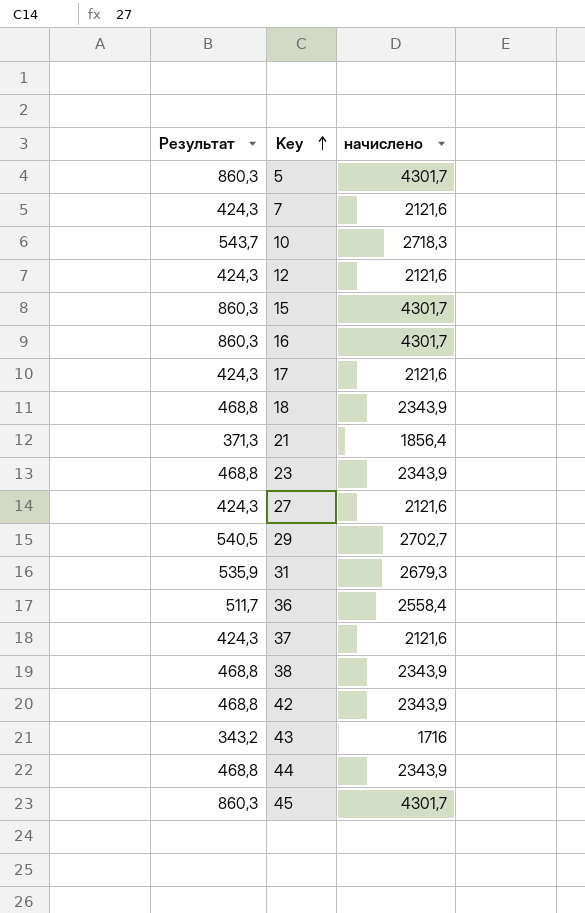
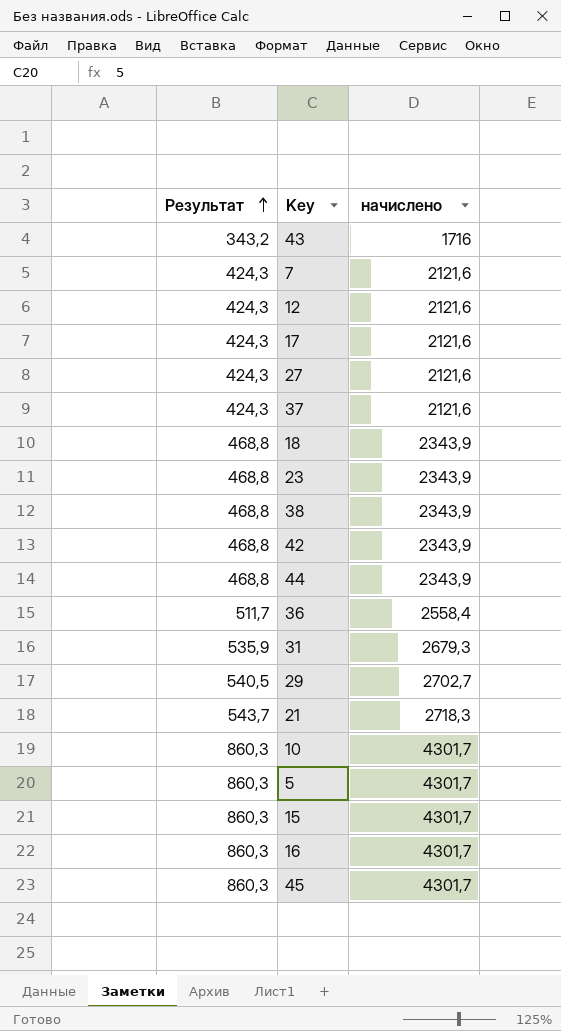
row order: Key ascending -> Результат ascending
21 | Результат: 371,3 -> 543,7
21 | начислено: 1856,4 -> 2718,3
10 | Результат: 543,7 -> 860,3
10 | начислено: 2718,3 -> 4301,7

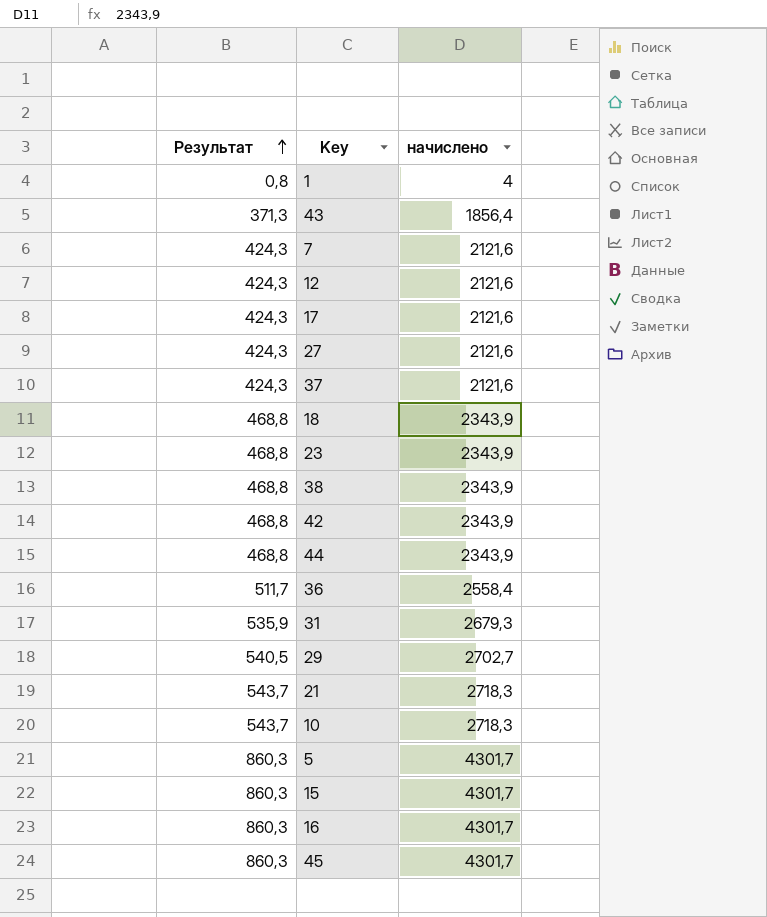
row 1: none -> 0,8 | 4
43 | Результат: 343,2 -> 371,3
43 | начислено: 1716 -> 1856,4
10 | Результат: 860,3 -> 543,7
10 | начислено: 4301,7 -> 2718,3

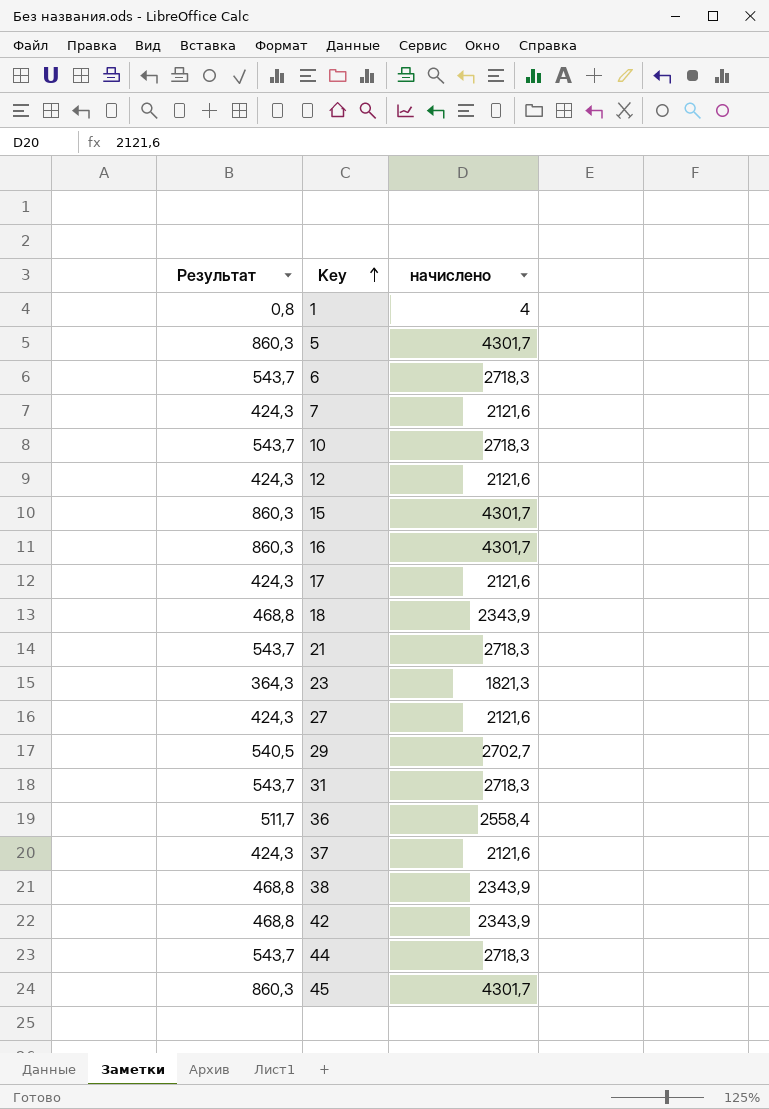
row order: Результат ascending -> Key ascending
row 43: 371,3 | 1856,4 -> none
row 6: none -> 543,7 | 2718,3
23 | Результат: 468,8 -> 364,3
23 | начислено: 2343,9 -> 1821,3
31 | Результат: 535,9 -> 543,7
31 | начислено: 2679,3 -> 2718,3
44 | Результат: 468,8 -> 543,7
44 | начислено: 2343,9 -> 2718,3

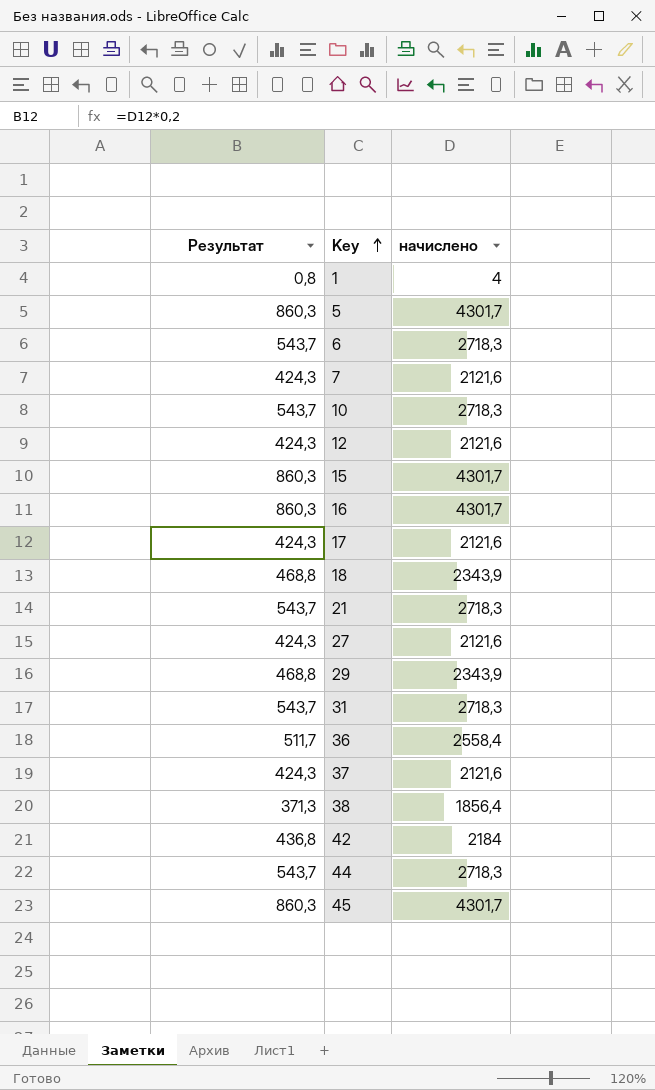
row 23: 364,3 | 1821,3 -> none
29 | Результат: 540,5 -> 468,8
29 | начислено: 2702,7 -> 2343,9
38 | Результат: 468,8 -> 371,3
38 | начислено: 2343,9 -> 1856,4
42 | Результат: 468,8 -> 436,8
42 | начислено: 2343,9 -> 2184

